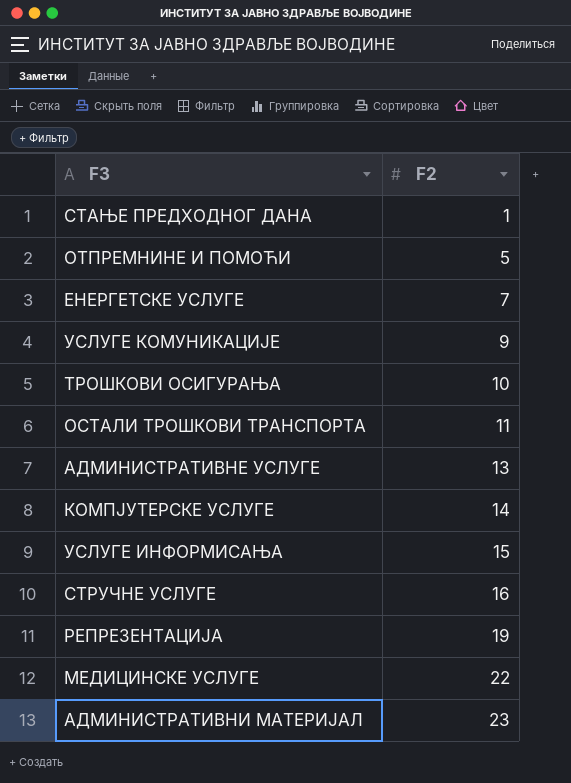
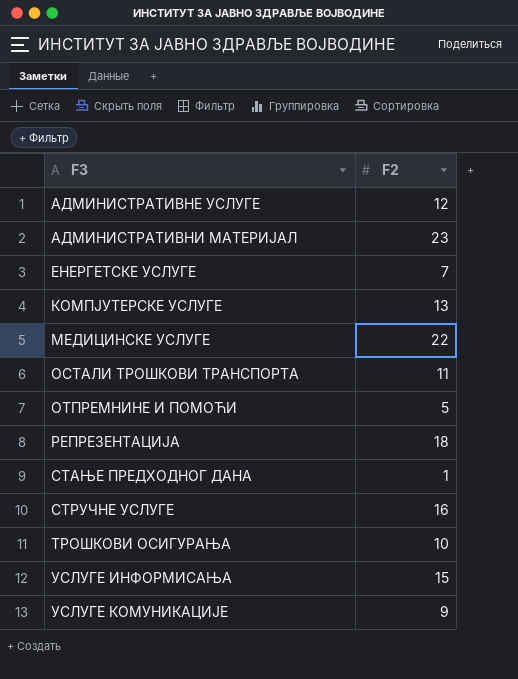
row order: F2 ascending -> F3 ascending
АДМИНИСТРАТИВНЕ УСЛУГЕ | F2: 13 -> 12
КОМПЈУТЕРСКЕ УСЛУГЕ | F2: 14 -> 13
РЕПРЕЗЕНТАЦИЈА | F2: 19 -> 18

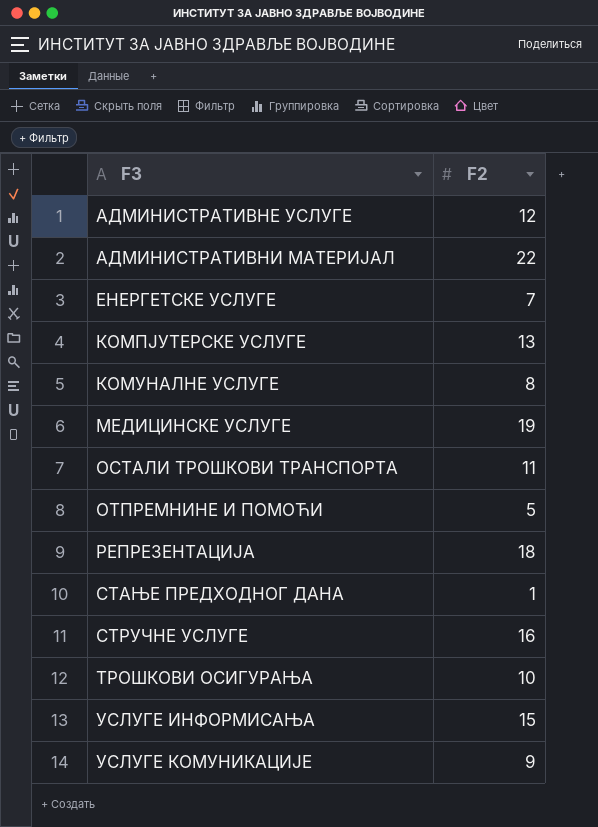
АДМИНИСТРАТИВНИ МАТЕРИЈАЛ | F2: 23 -> 22
row КОМУНАЛНЕ УСЛУГЕ: none -> 8
МЕДИЦИНСКЕ УСЛУГЕ | F2: 22 -> 19

